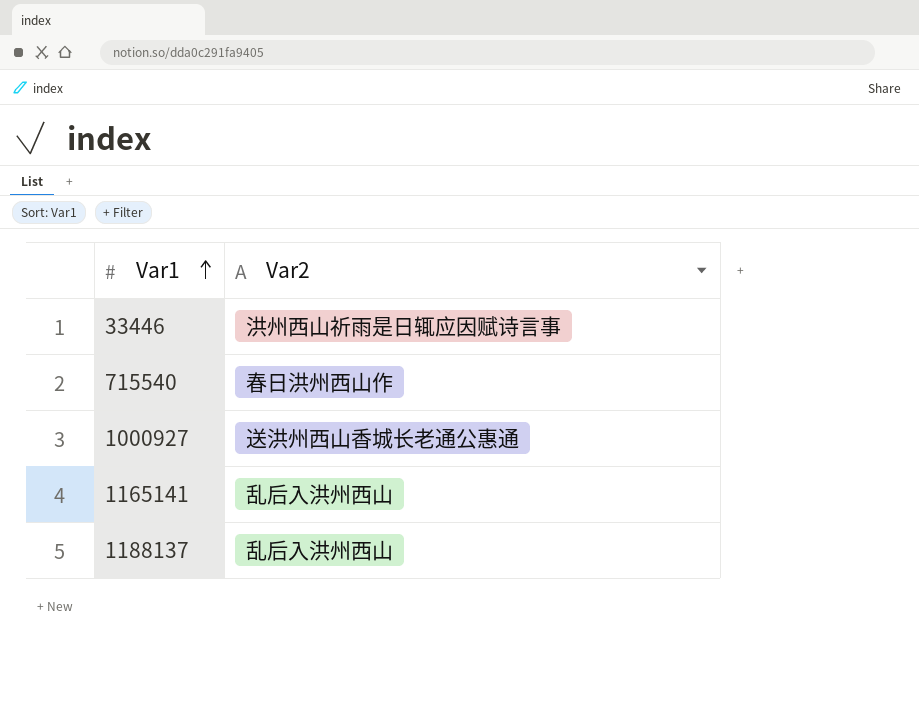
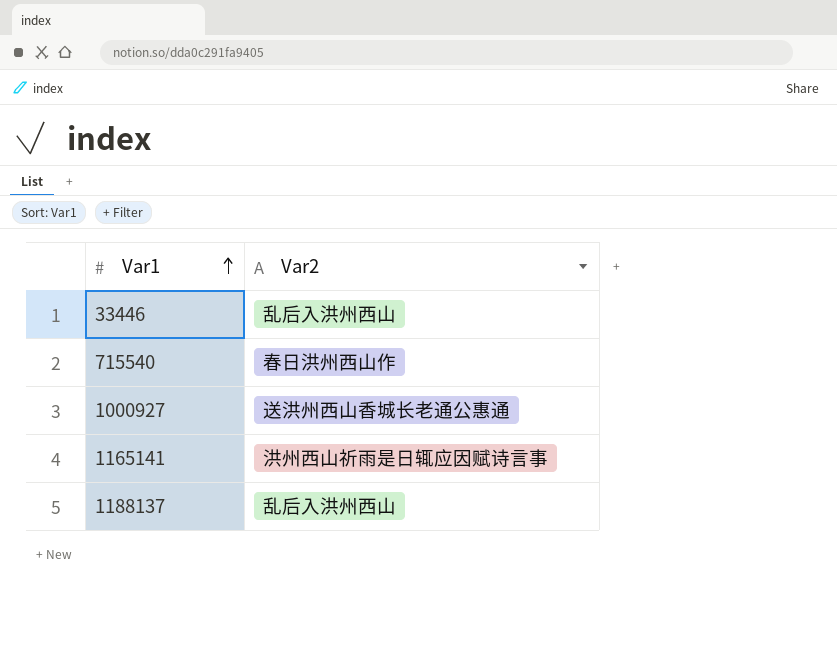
33446 | Var2: 洪州西山祈雨是日辄应因赋诗言事 -> 乱后入洪州西山
1165141 | Var2: 乱后入洪州西山 -> 洪州西山祈雨是日辄应因赋诗言事

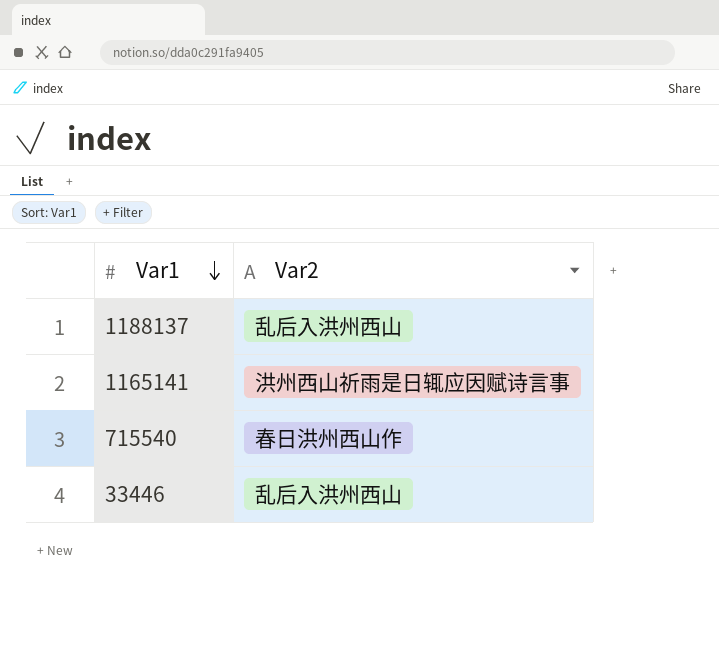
row order: Var1 ascending -> Var1 descending
row 1000927: 送洪州西山香城长老通公惠通 -> none

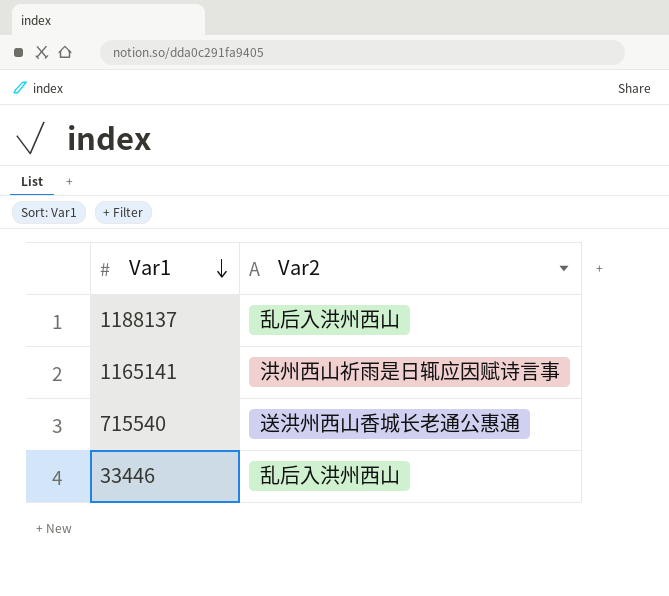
715540 | Var2: 春日洪州西山作 -> 送洪州西山香城长老通公惠通

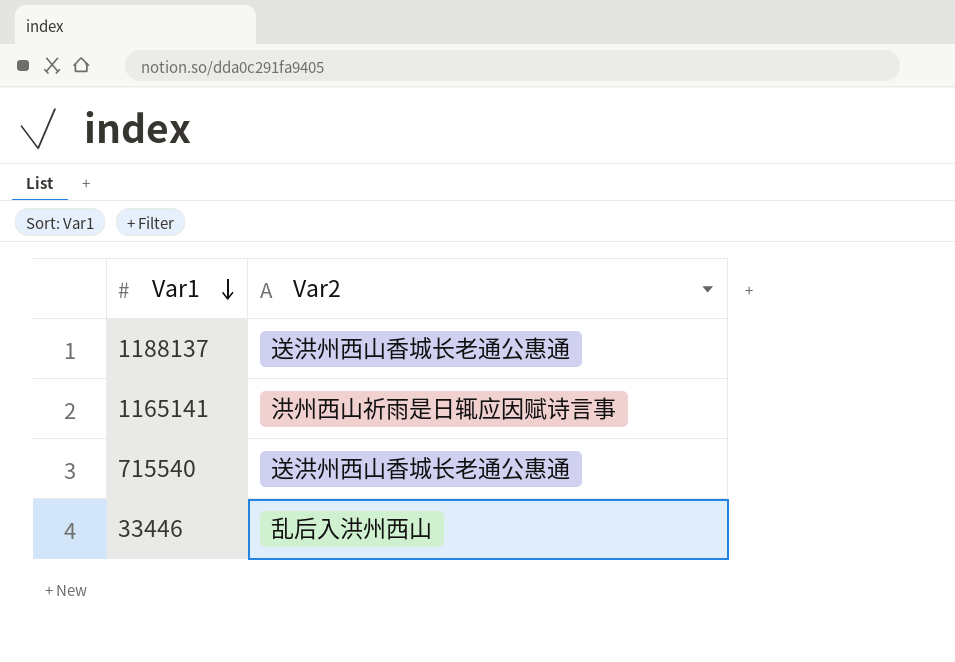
1188137 | Var2: 乱后入洪州西山 -> 送洪州西山香城长老通公惠通

